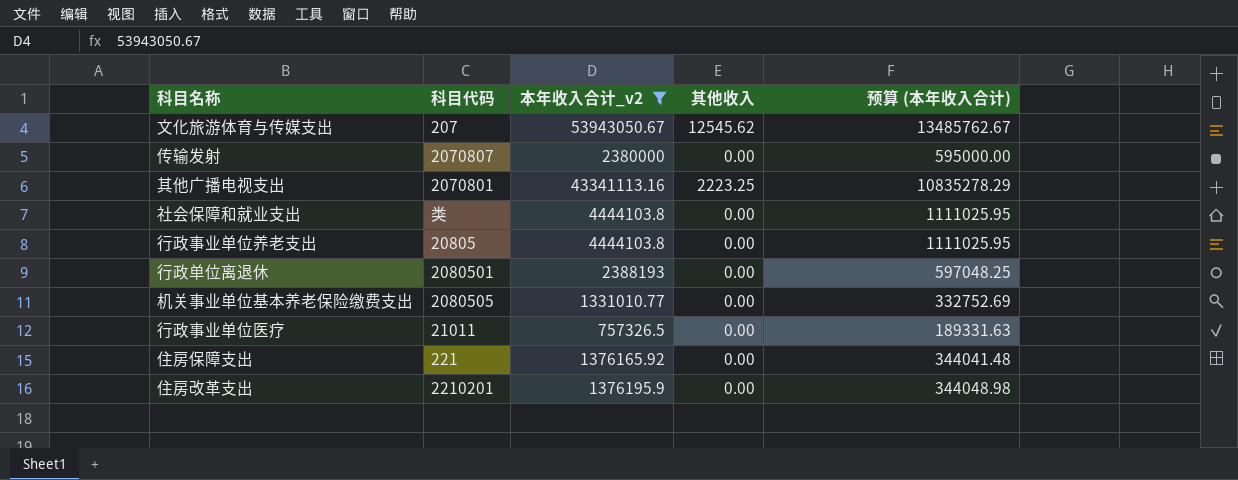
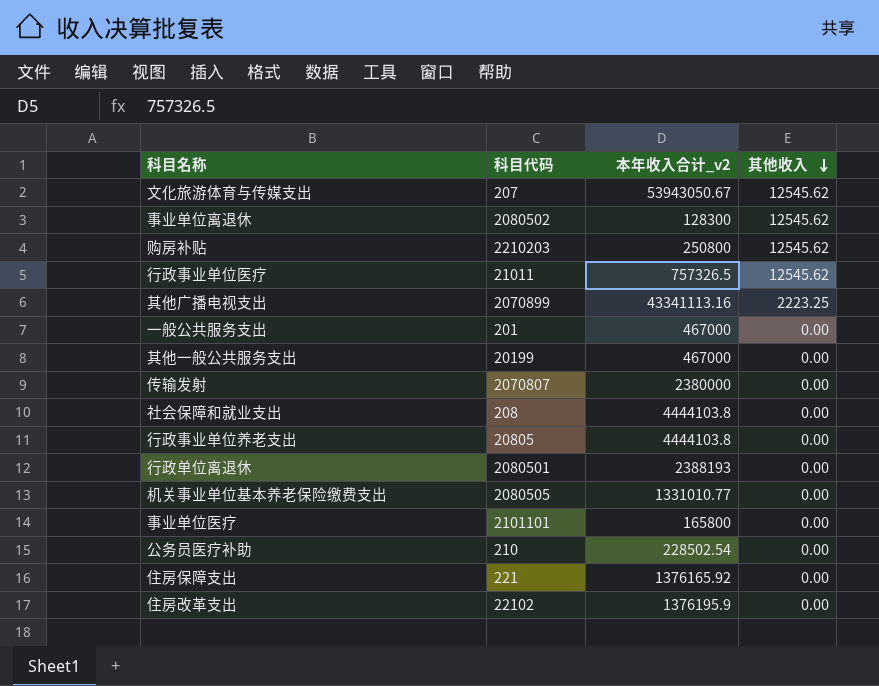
filter: 本年收入合计_v2 >= 757326.5 -> none
row order: none -> 其他收入 descending
column 预算 (本年收入合计) | formula: [本年收入合计_v2] * 0.25 -> none
行政事业单位医疗 | 其他收入: 0.00 -> 12545.62
其他广播电视支出 | 科目代码: 2070801 -> 2070899
社会保障和就业支出 | 科目代码: 类 -> 208
住房改革支出 | 科目代码: 2210201 -> 22102

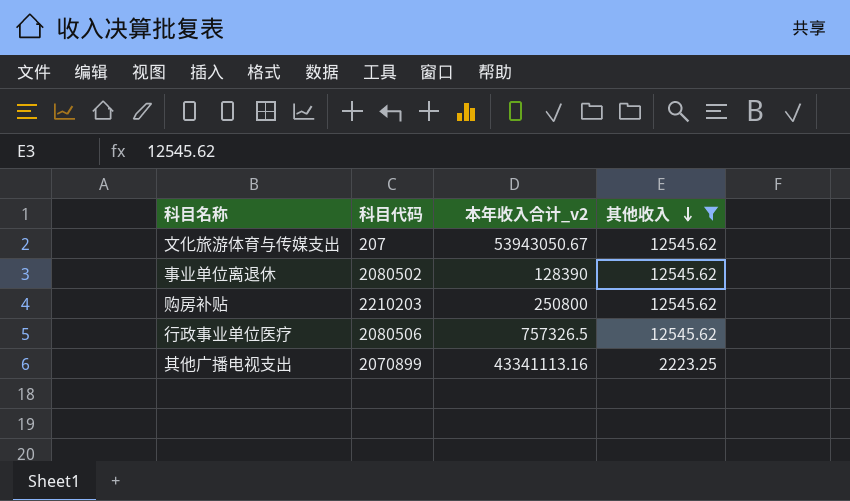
filter: none -> 其他收入 != 0.00
事业单位离退休 | 本年收入合计_v2: 128300 -> 128390
行政事业单位医疗 | 科目代码: 21011 -> 2080506

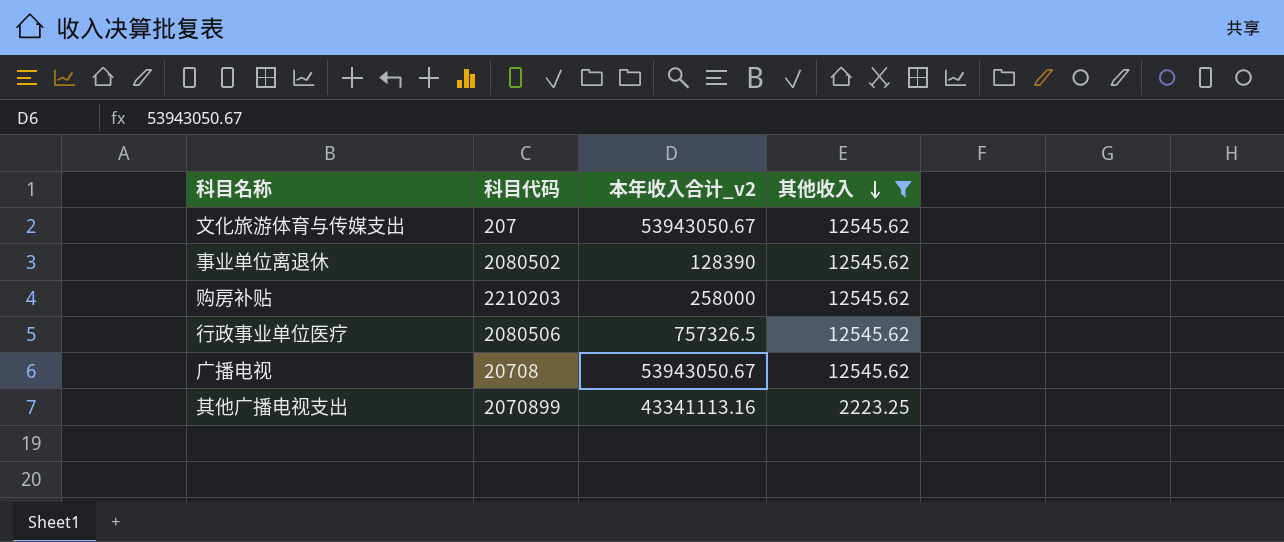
购房补贴 | 本年收入合计_v2: 250800 -> 258000
row 广播电视: none -> 20708 | 53943050.67 | 12545.62

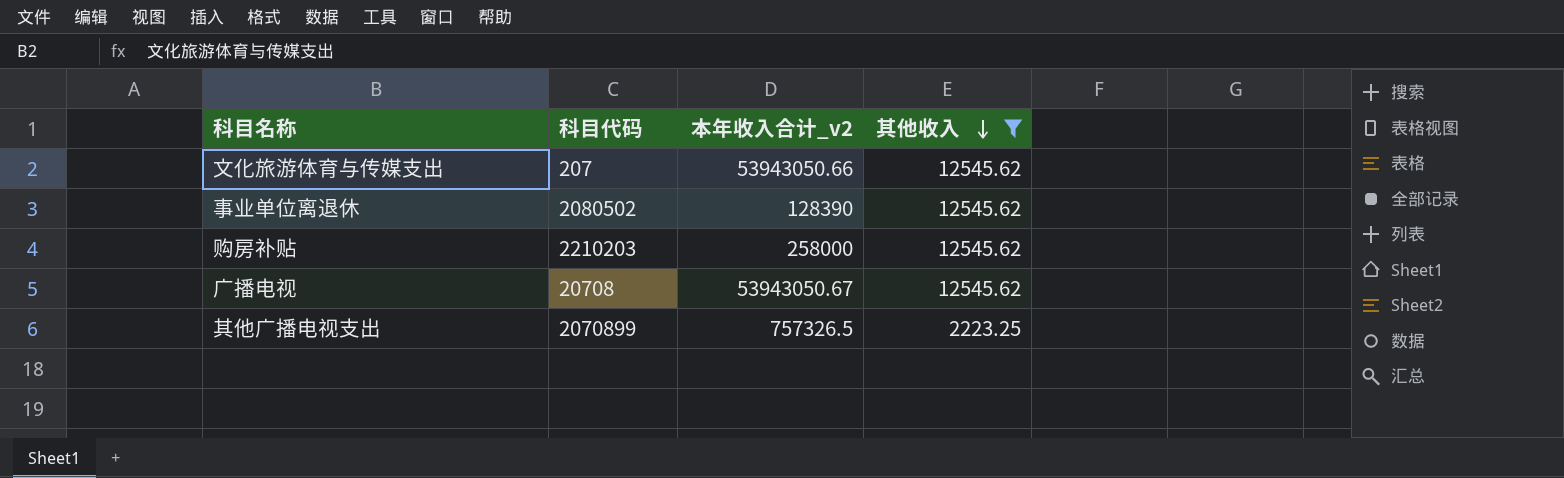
row 行政事业单位医疗: 2080506 | 757326.5 | 12545.62 -> none
文化旅游体育与传媒支出 | 本年收入合计_v2: 53943050.67 -> 53943050.66
其他广播电视支出 | 本年收入合计_v2: 43341113.16 -> 757326.5

